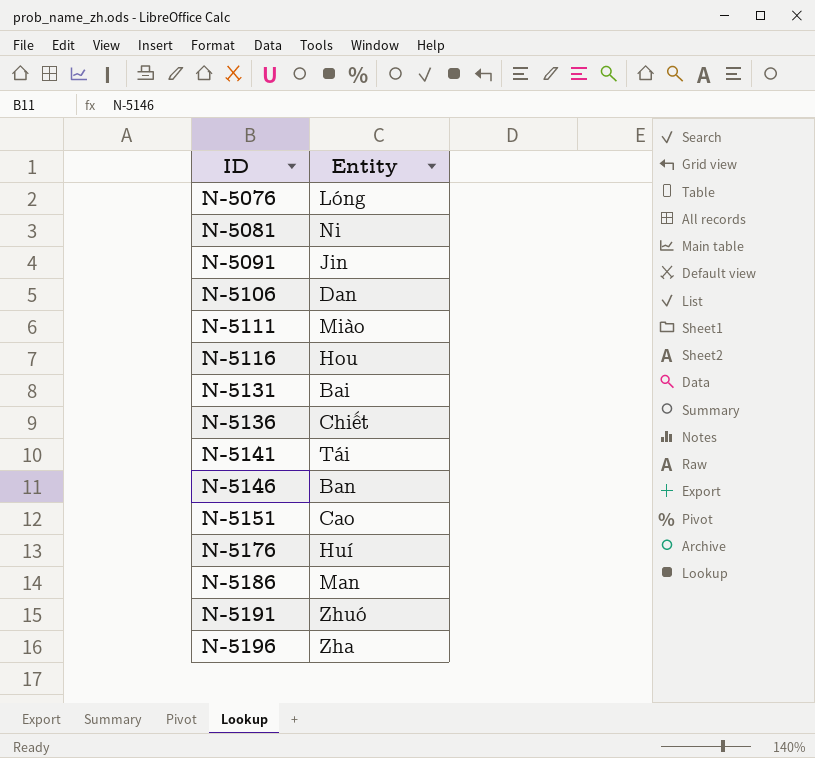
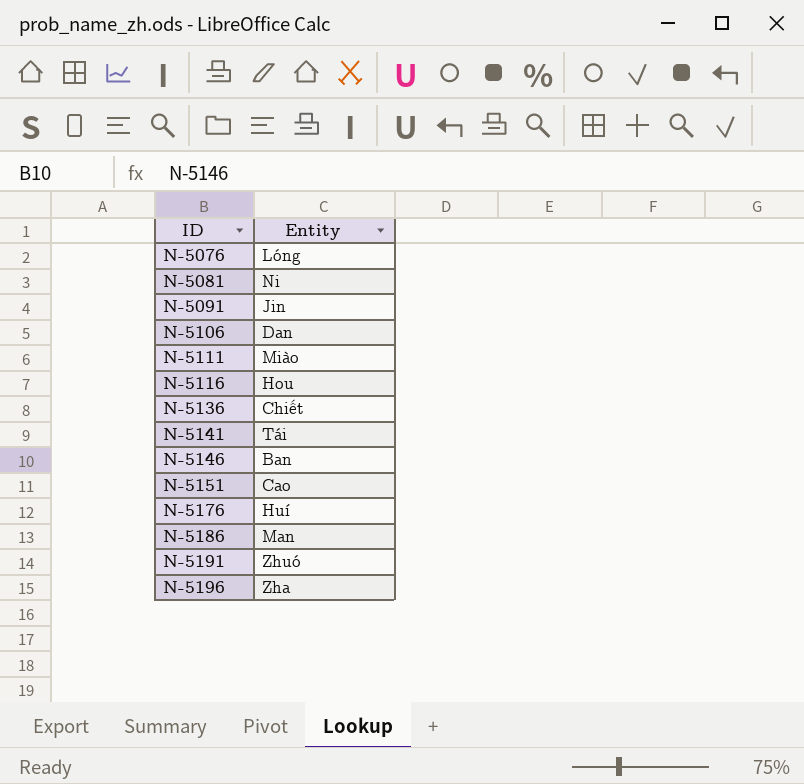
row N-5131: Bai -> none

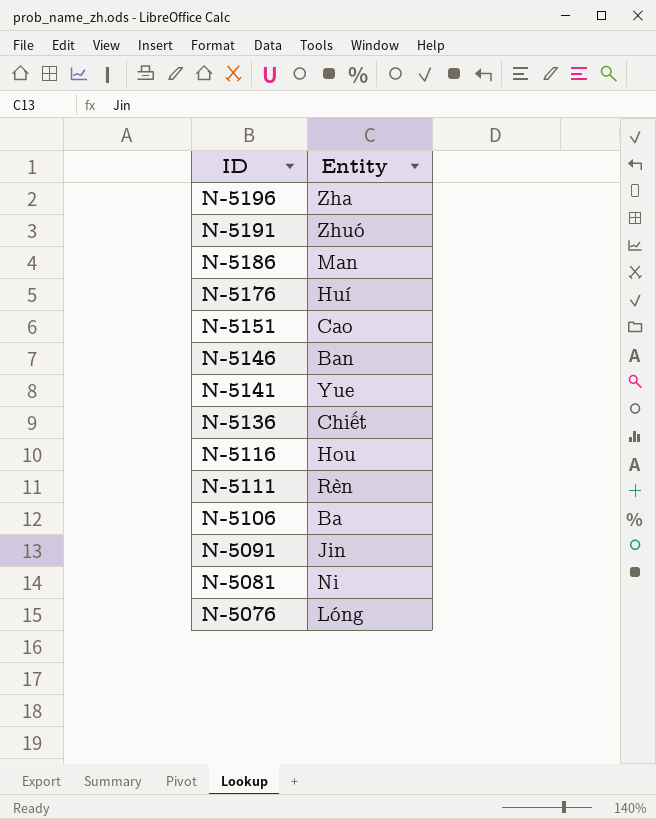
row order: ID ascending -> ID descending
N-5141 | Entity: Tái -> Yue
N-5111 | Entity: Miào -> Rèn
N-5106 | Entity: Dan -> Ba

